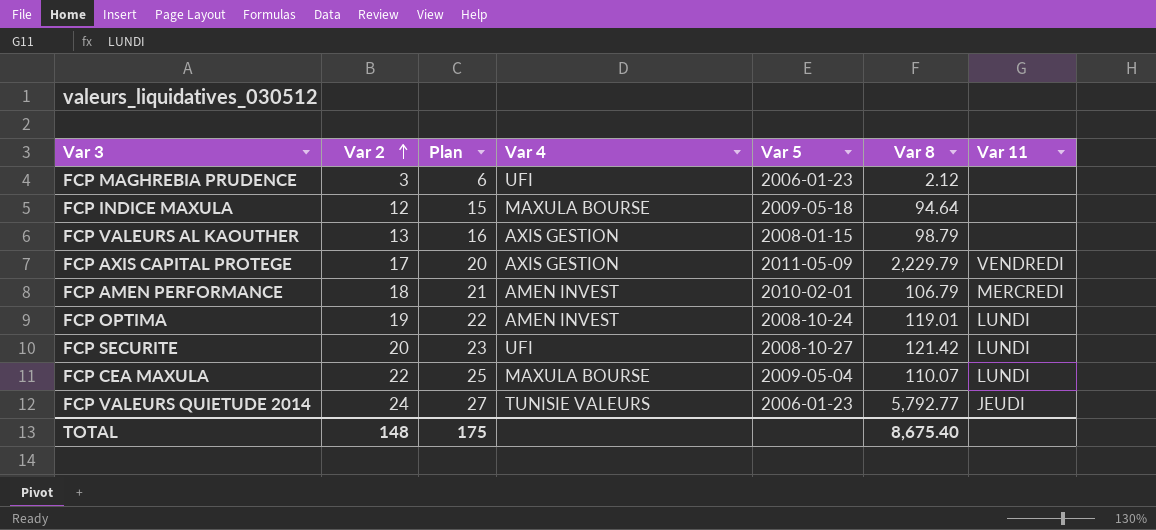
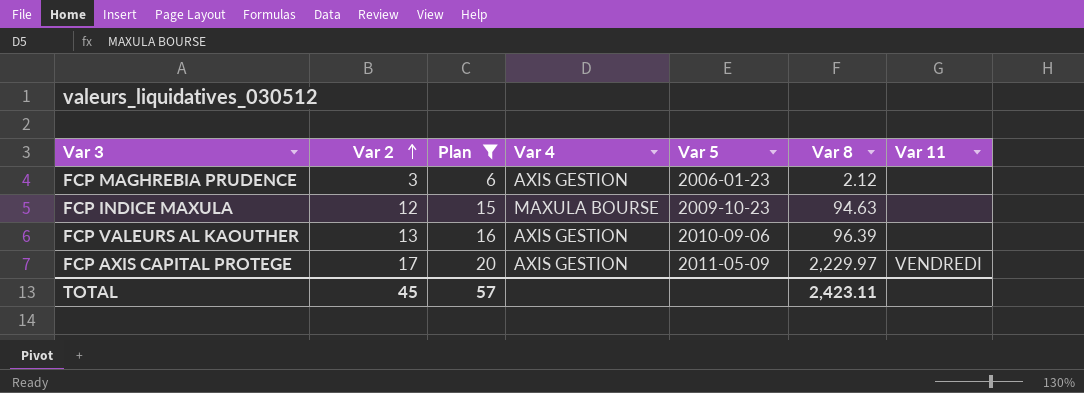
filter: none -> Plan <= 20
FCP MAGHREBIA PRUDENCE | Var 4: UFI -> AXIS GESTION
FCP INDICE MAXULA | Var 5: 2009-05-18 -> 2009-10-23
FCP INDICE MAXULA | Var 8: 94.64 -> 94.63
FCP VALEURS AL KAOUTHER | Var 5: 2008-01-15 -> 2010-09-06
FCP VALEURS AL KAOUTHER | Var 8: 98.79 -> 96.39
FCP AXIS CAPITAL PROTEGE | Var 8: 2,229.79 -> 2,229.97
TOTAL | Var 2: 148 -> 45
TOTAL | Plan: 175 -> 57
TOTAL | Var 8: 8,675.40 -> 2,423.11

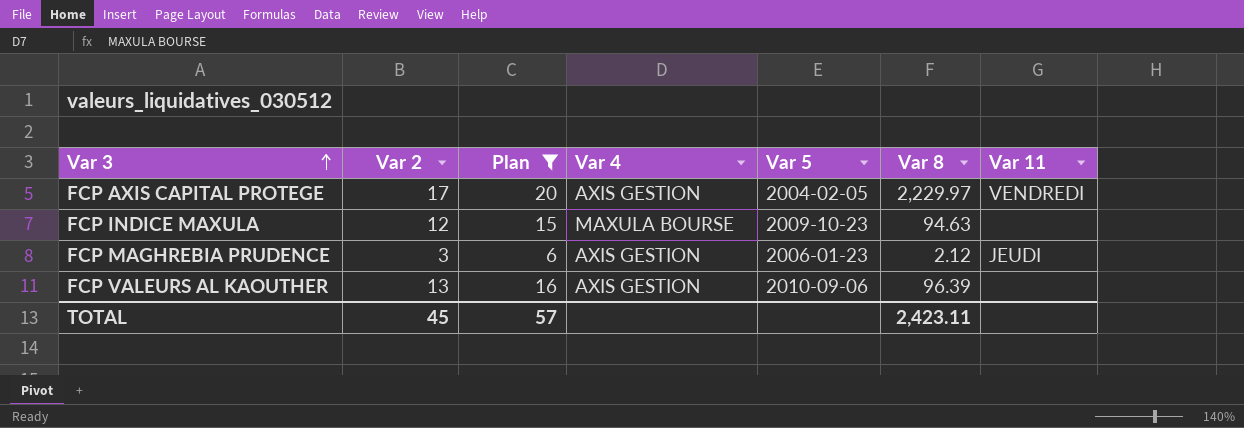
row order: Var 2 ascending -> Var 3 ascending
FCP AXIS CAPITAL PROTEGE | Var 5: 2011-05-09 -> 2004-02-05
FCP MAGHREBIA PRUDENCE | Var 11: none -> JEUDI

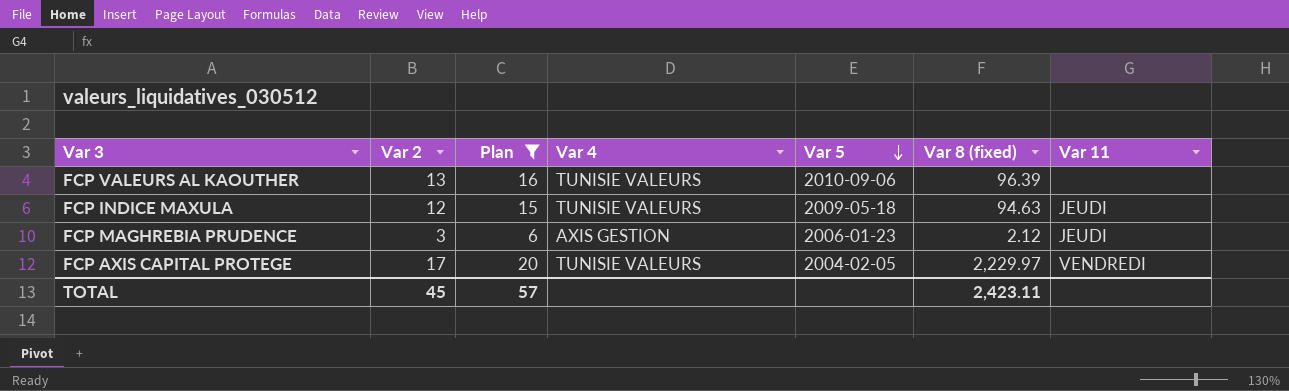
row order: Var 3 ascending -> Var 5 descending
column name: Var 8 -> Var 8 (fixed)
FCP VALEURS AL KAOUTHER | Var 4: AXIS GESTION -> TUNISIE VALEURS
FCP INDICE MAXULA | Var 4: MAXULA BOURSE -> TUNISIE VALEURS
FCP INDICE MAXULA | Var 5: 2009-10-23 -> 2009-05-18
FCP INDICE MAXULA | Var 11: none -> JEUDI
FCP AXIS CAPITAL PROTEGE | Var 4: AXIS GESTION -> TUNISIE VALEURS

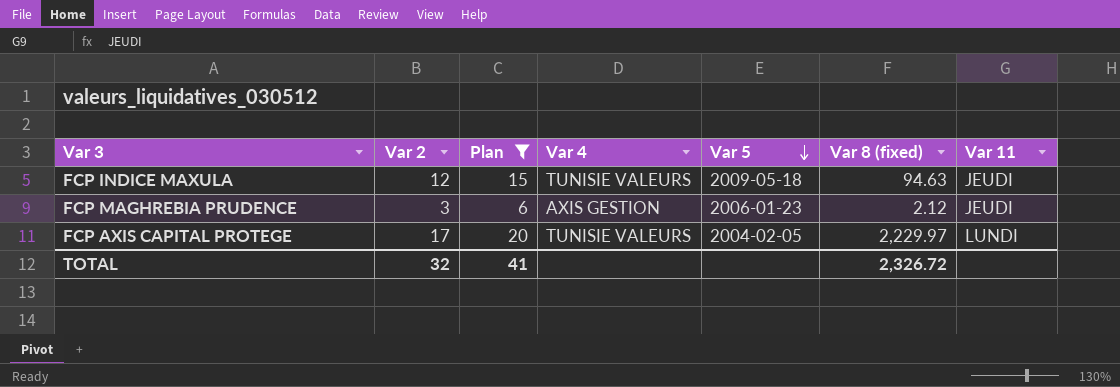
row FCP VALEURS AL KAOUTHER: 13 | 16 | TUNISIE VALEURS | 2010-09-06 | 96.39 | none -> none
FCP AXIS CAPITAL PROTEGE | Var 11: VENDREDI -> LUNDI
TOTAL | Var 2: 45 -> 32
TOTAL | Plan: 57 -> 41
TOTAL | Var 8 (fixed): 2,423.11 -> 2,326.72

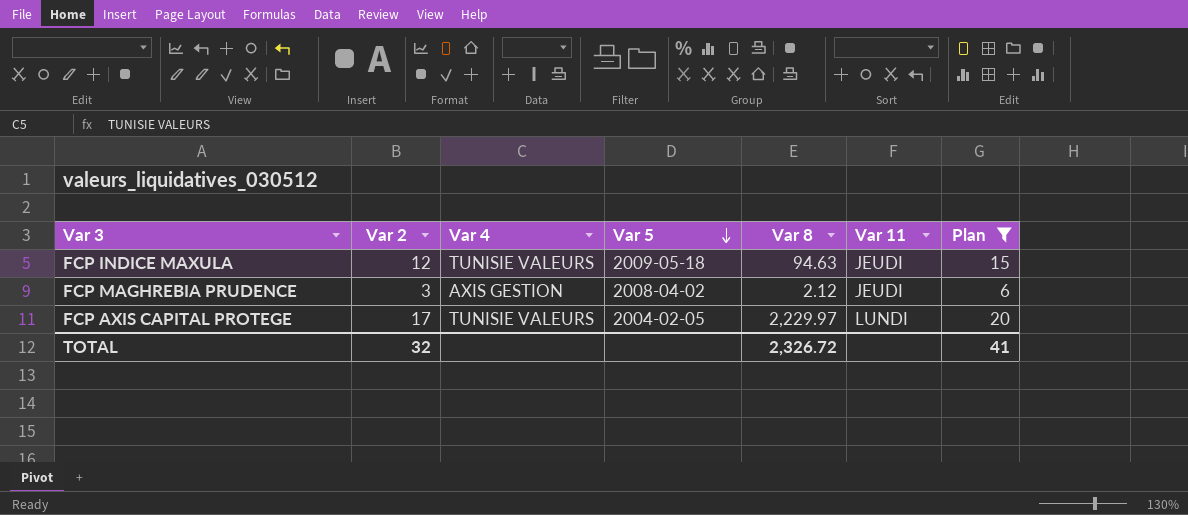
column name: Var 8 (fixed) -> Var 8
column Plan | position: 3 -> 7
FCP MAGHREBIA PRUDENCE | Var 5: 2006-01-23 -> 2008-04-02

